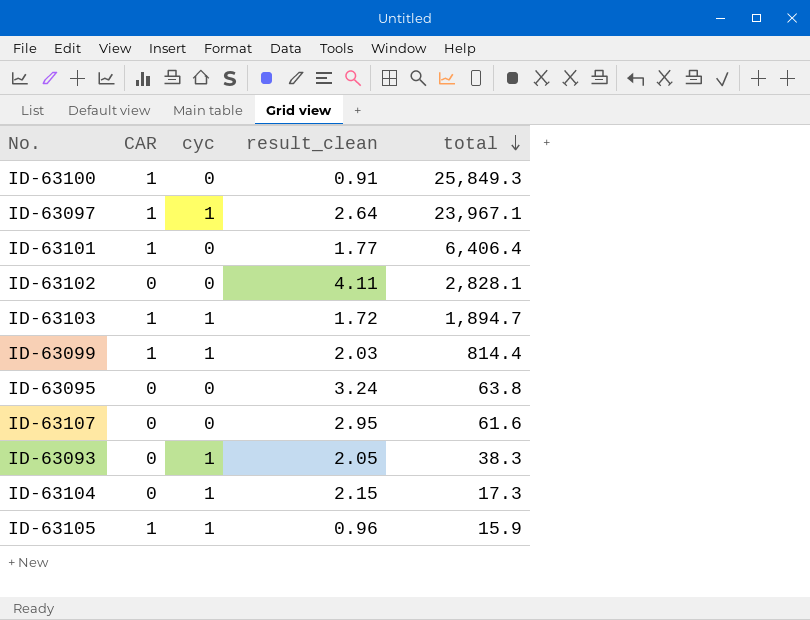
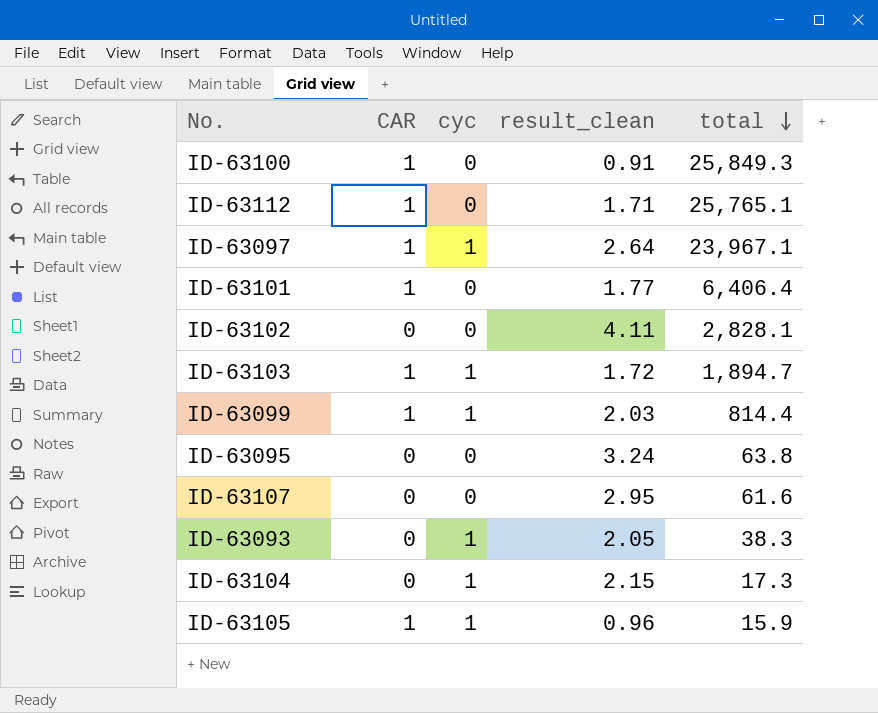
row ID-63112: none -> 1 | 0 | 1.71 | 25,765.1

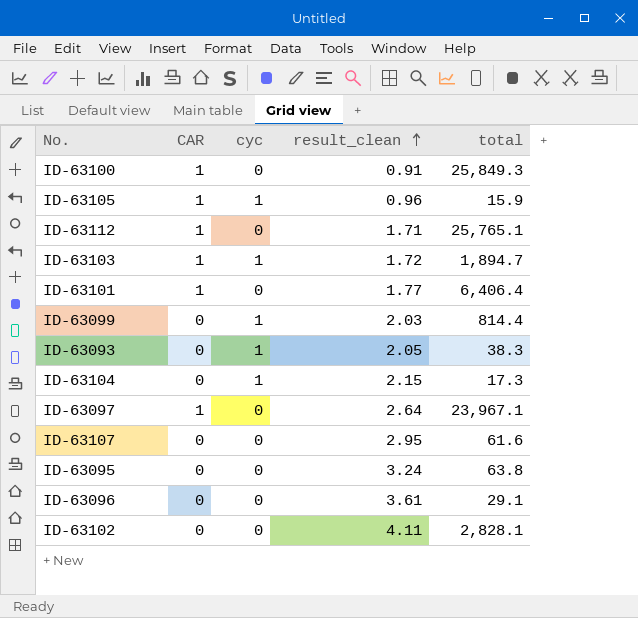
row order: total descending -> result_clean ascending
ID-63099 | CAR: 1 -> 0
ID-63097 | cyc: 1 -> 0
row ID-63096: none -> 0 | 0 | 3.61 | 29.1

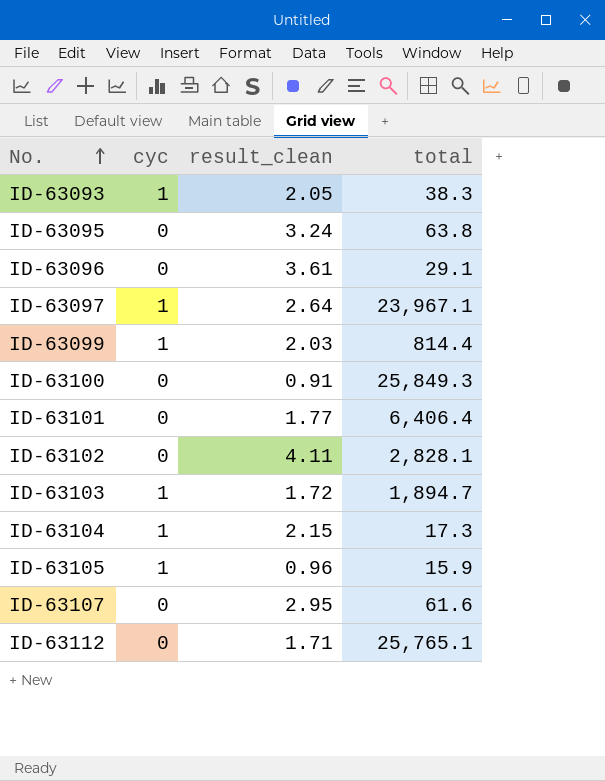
row order: result_clean ascending -> No. ascending
column CAR | position: 2 -> none
ID-63097 | cyc: 0 -> 1

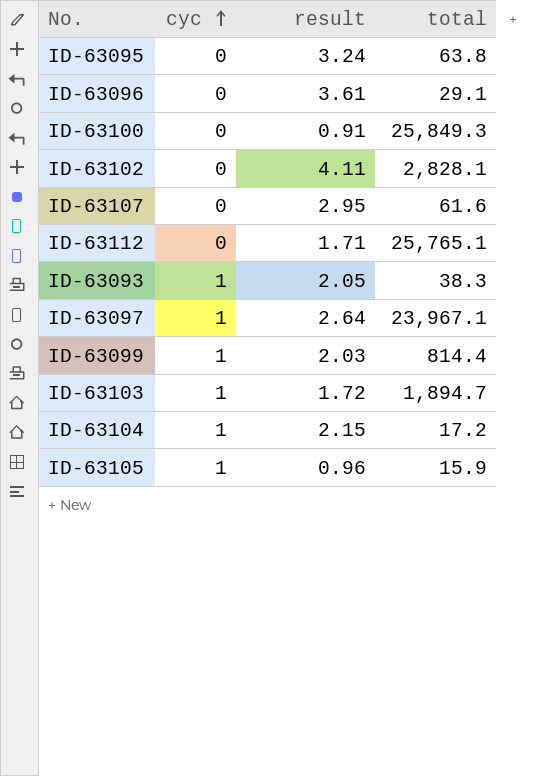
row order: No. ascending -> cyc ascending
column name: result_clean -> result
row ID-63101: 0 | 1.77 | 6,406.4 -> none
ID-63104 | total: 17.3 -> 17.2

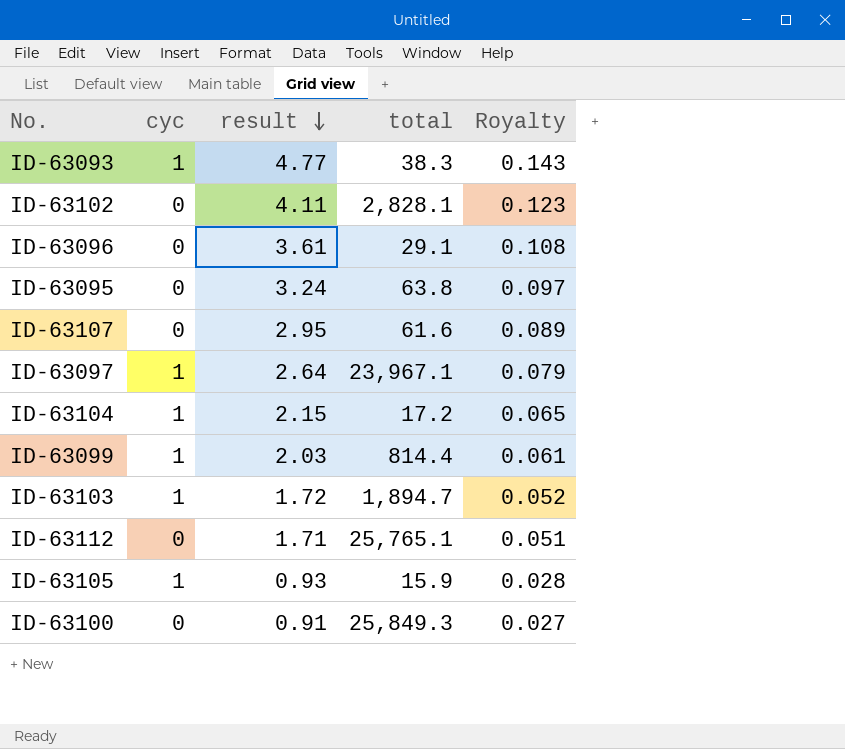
row order: cyc ascending -> result descending
column Royalty | formula: none -> [result] * 0.03
ID-63093 | result: 2.05 -> 4.77
ID-63105 | result: 0.96 -> 0.93

